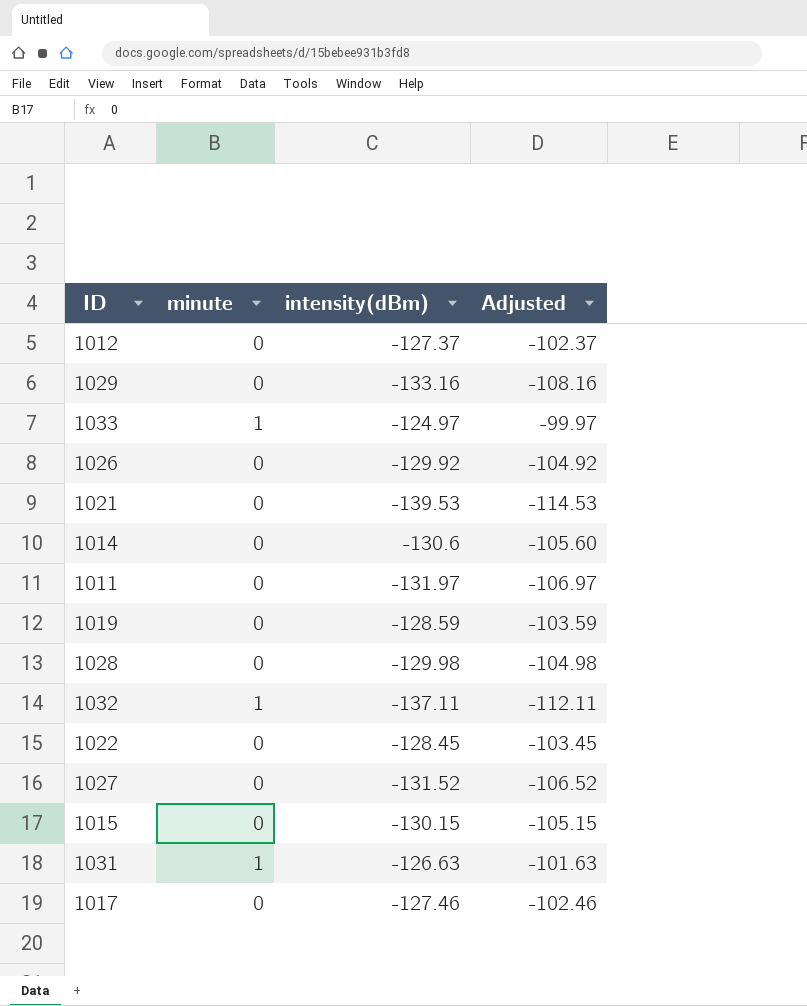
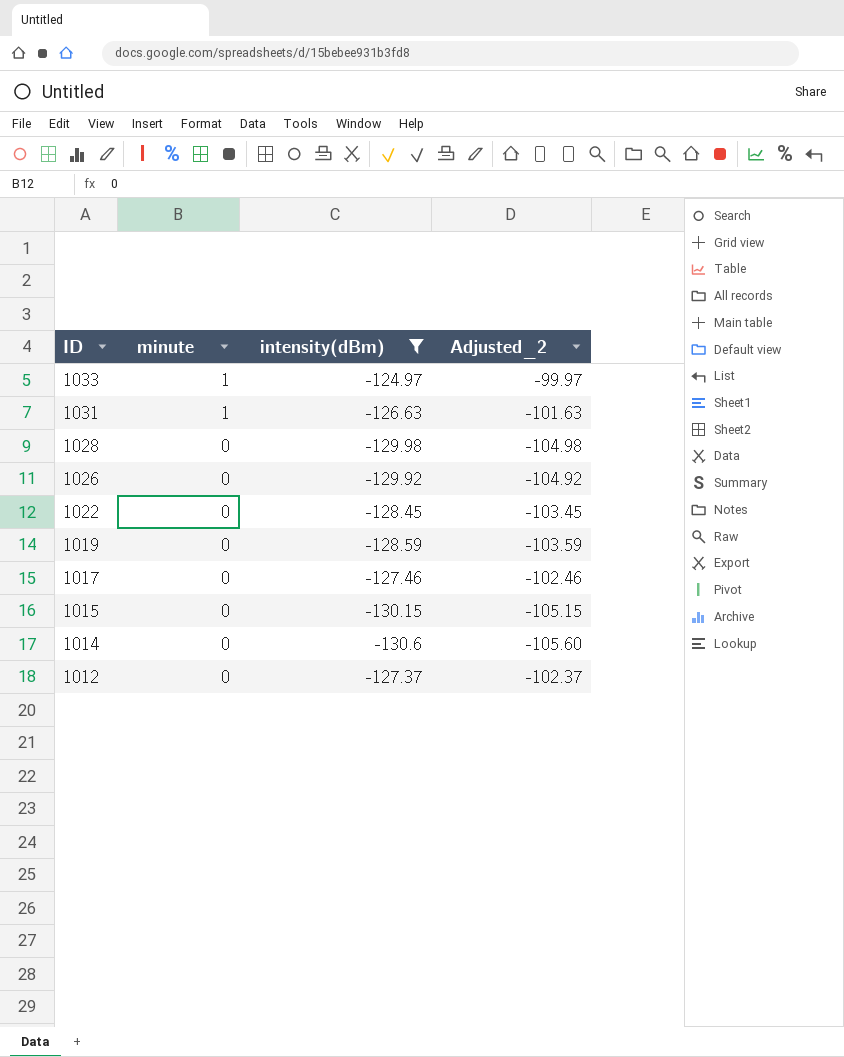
filter: none -> intensity(dBm) >= -130.6
row order: none -> ID descending
column name: Adjusted -> Adjusted_2

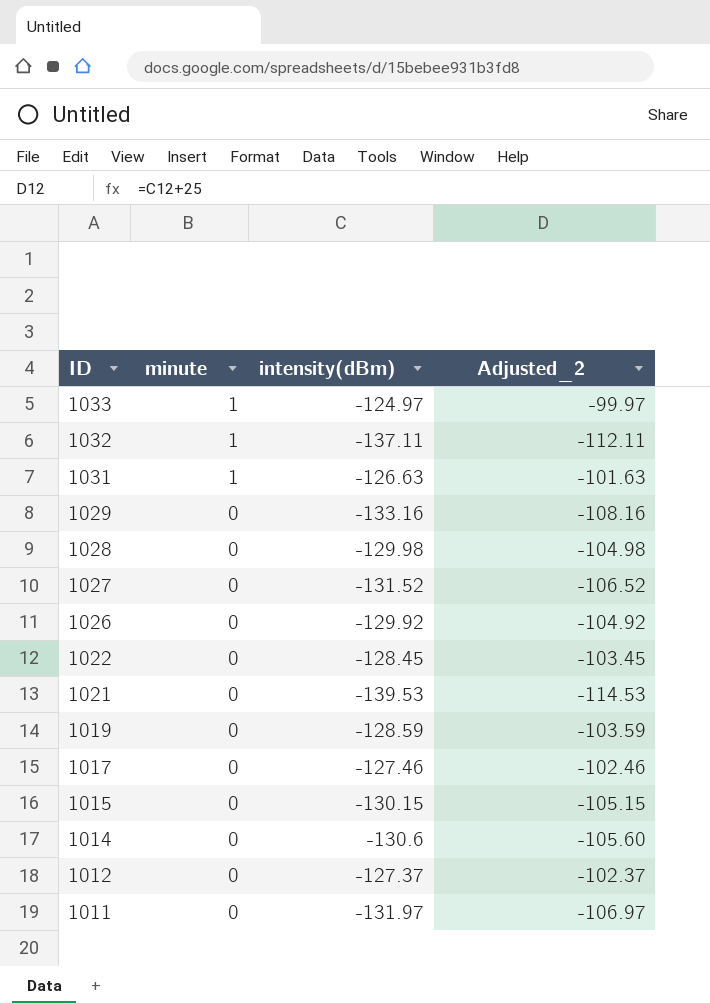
filter: intensity(dBm) >= -130.6 -> none

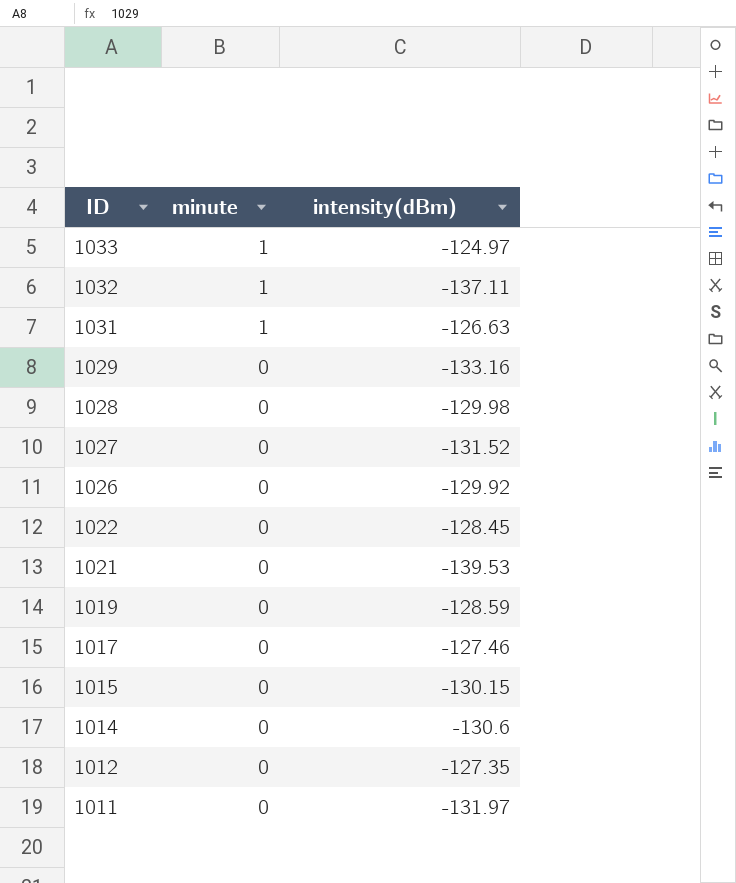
column Adjusted_2 | formula: [intensity(dBm)] + 25 -> none
1012 | intensity(dBm): -127.37 -> -127.35

